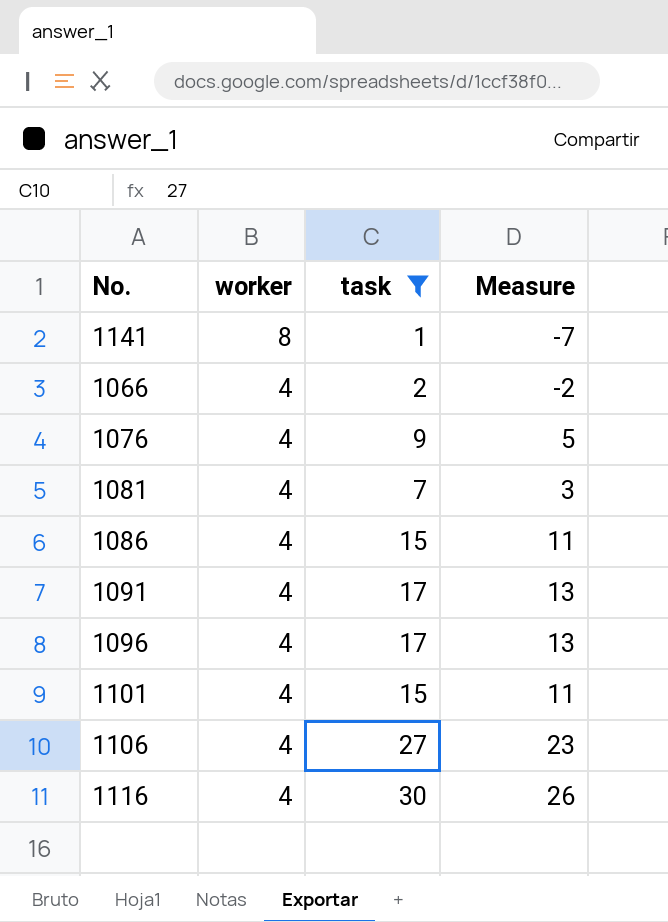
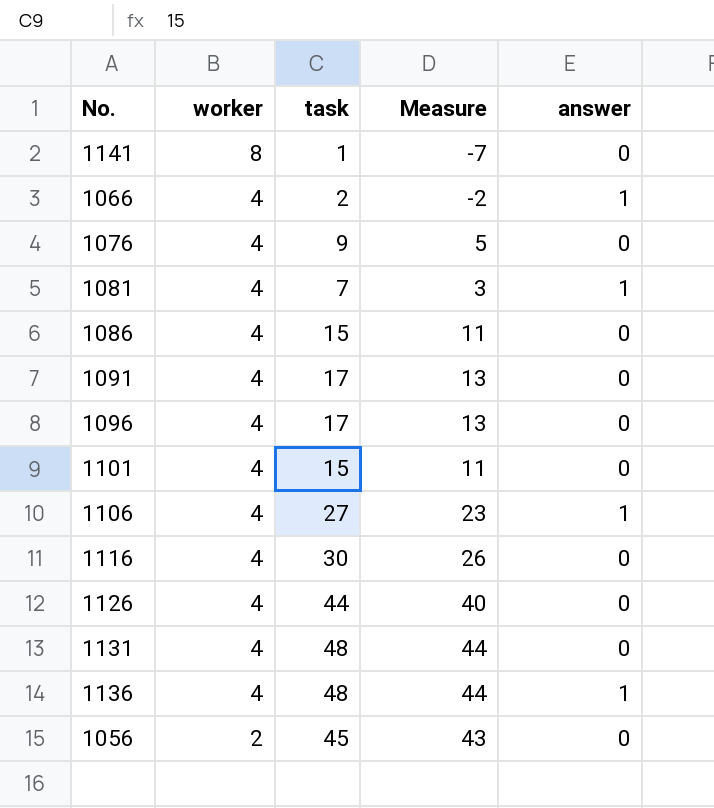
filter: task <= 30 -> none
column answer | position: none -> 5

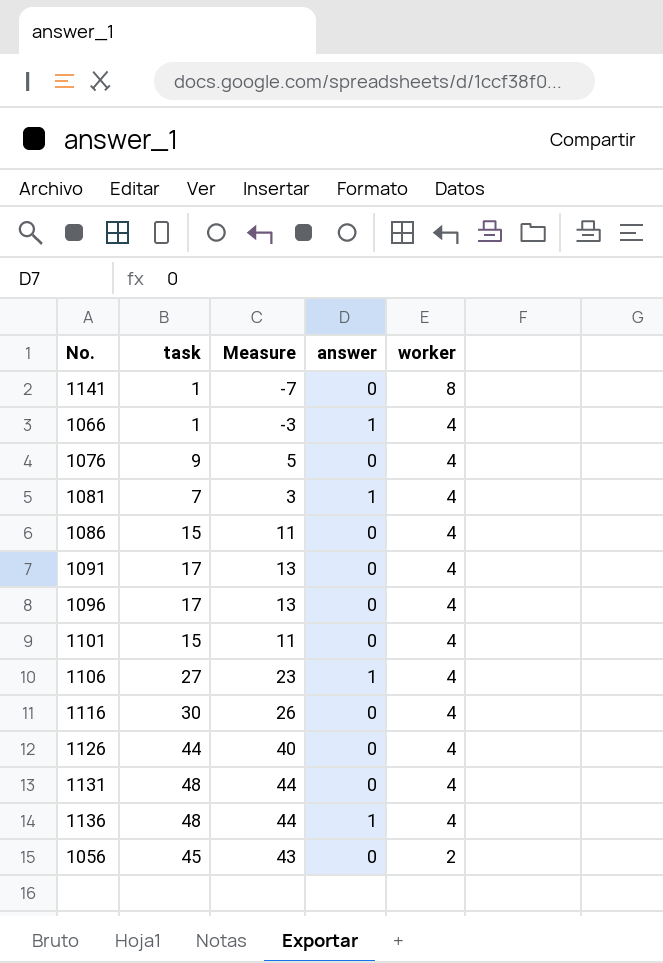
column worker | position: 2 -> 5
1066 | task: 2 -> 1
1066 | Measure: -2 -> -3

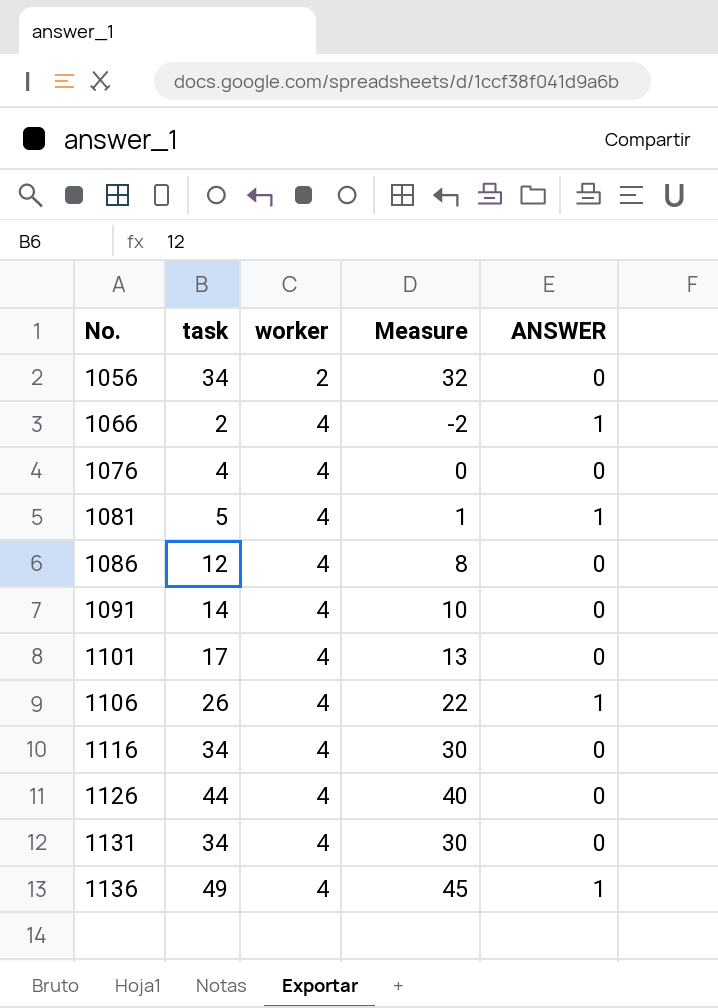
row order: worker descending -> No. ascending
column worker | position: 5 -> 3
column name: answer -> ANSWER
row 1141: 1 | -7 | 0 | 8 -> none
row 1096: 17 | 13 | 0 | 4 -> none
1056 | task: 45 -> 34
1056 | Measure: 43 -> 32
1066 | task: 1 -> 2
1066 | Measure: -3 -> -2
1076 | task: 9 -> 4
1076 | Measure: 5 -> 0
1081 | task: 7 -> 5
1081 | Measure: 3 -> 1
1086 | task: 15 -> 12
1086 | Measure: 11 -> 8
1091 | task: 17 -> 14
1091 | Measure: 13 -> 10
1101 | task: 15 -> 17
1101 | Measure: 11 -> 13
1106 | task: 27 -> 26
1106 | Measure: 23 -> 22
1116 | task: 30 -> 34
1116 | Measure: 26 -> 30
1131 | task: 48 -> 34
1131 | Measure: 44 -> 30
1136 | task: 48 -> 49
1136 | Measure: 44 -> 45

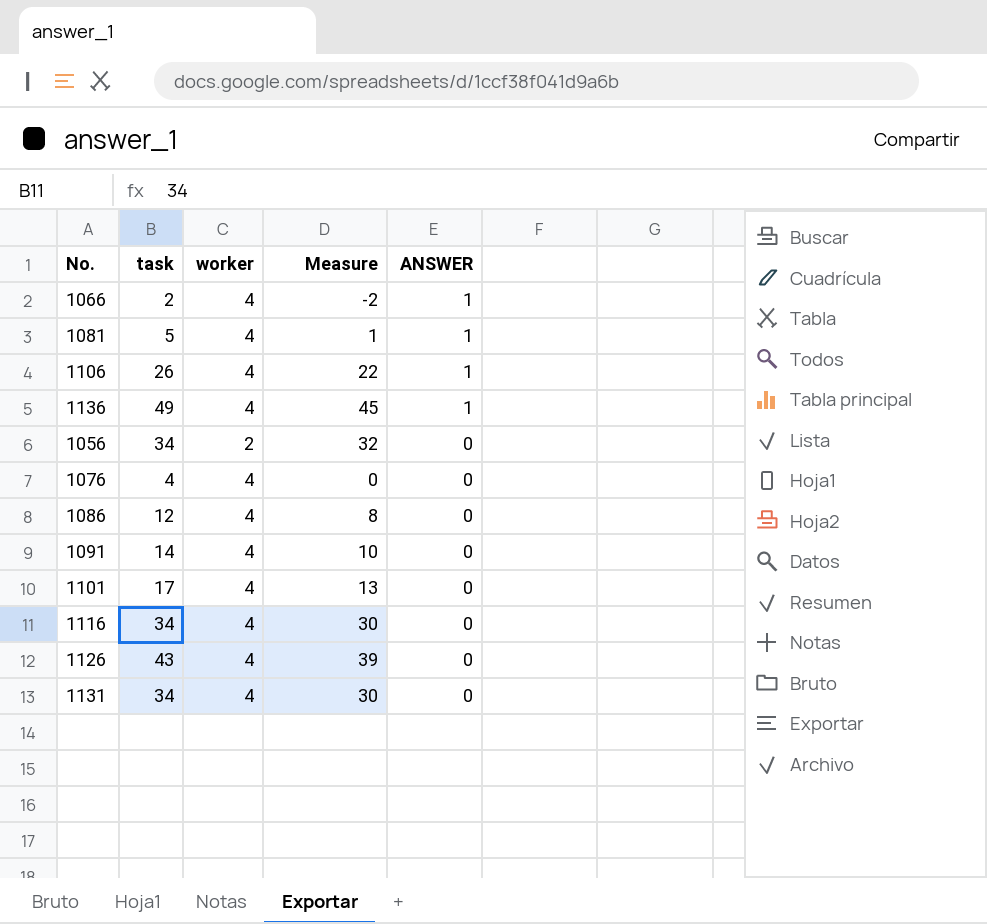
row order: No. ascending -> ANSWER descending
1126 | task: 44 -> 43
1126 | Measure: 40 -> 39

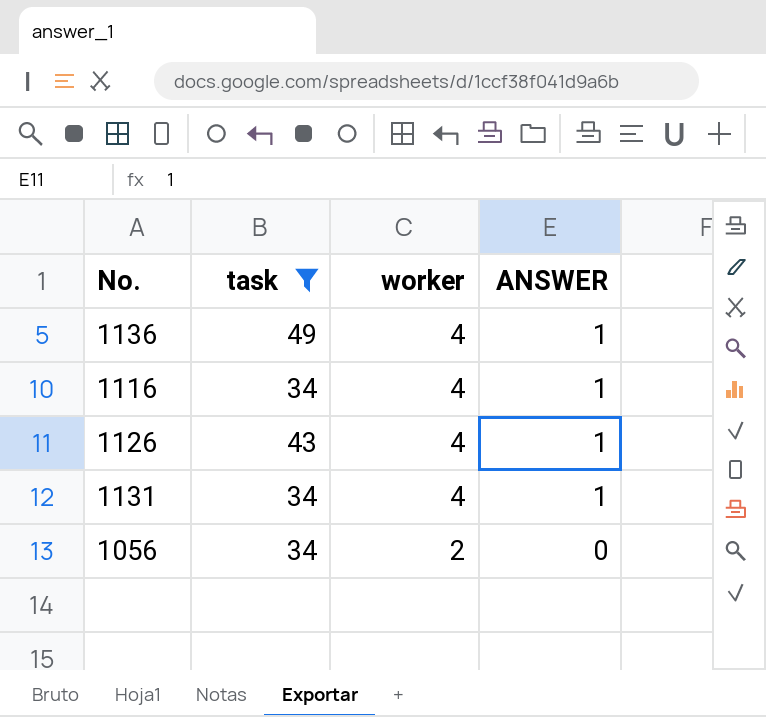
filter: none -> task >= 34
row order: ANSWER descending -> worker descending
column Measure | formula: [task] - [worker] -> none
1116 | ANSWER: 0 -> 1
1126 | ANSWER: 0 -> 1
1131 | ANSWER: 0 -> 1

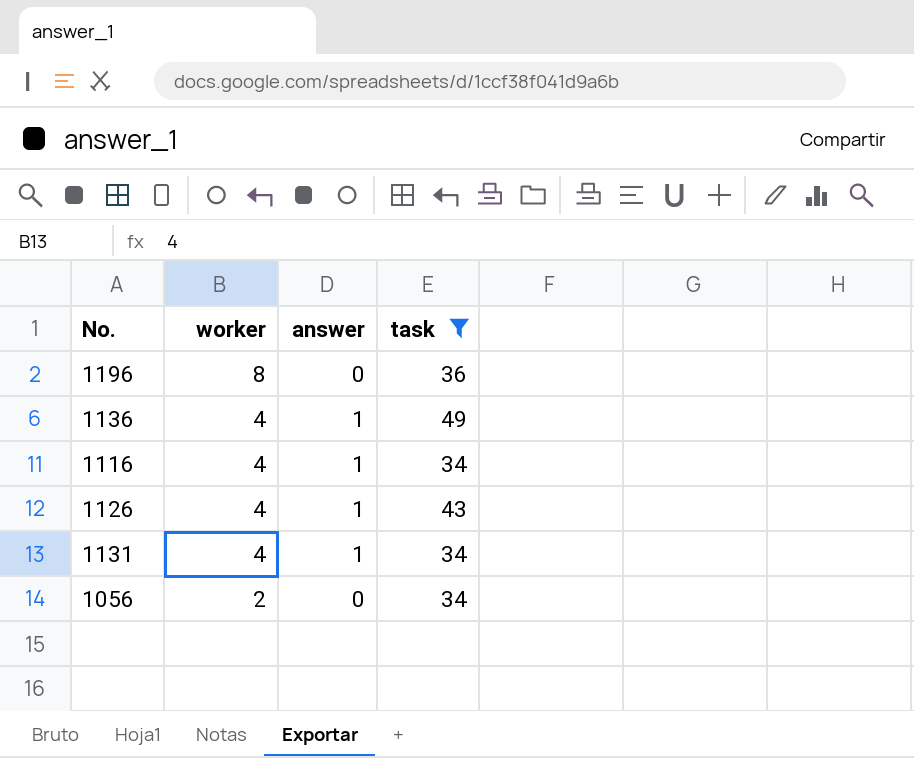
column name: ANSWER -> answer
column task | position: 2 -> 4
row 1196: none -> 8 | 0 | 36

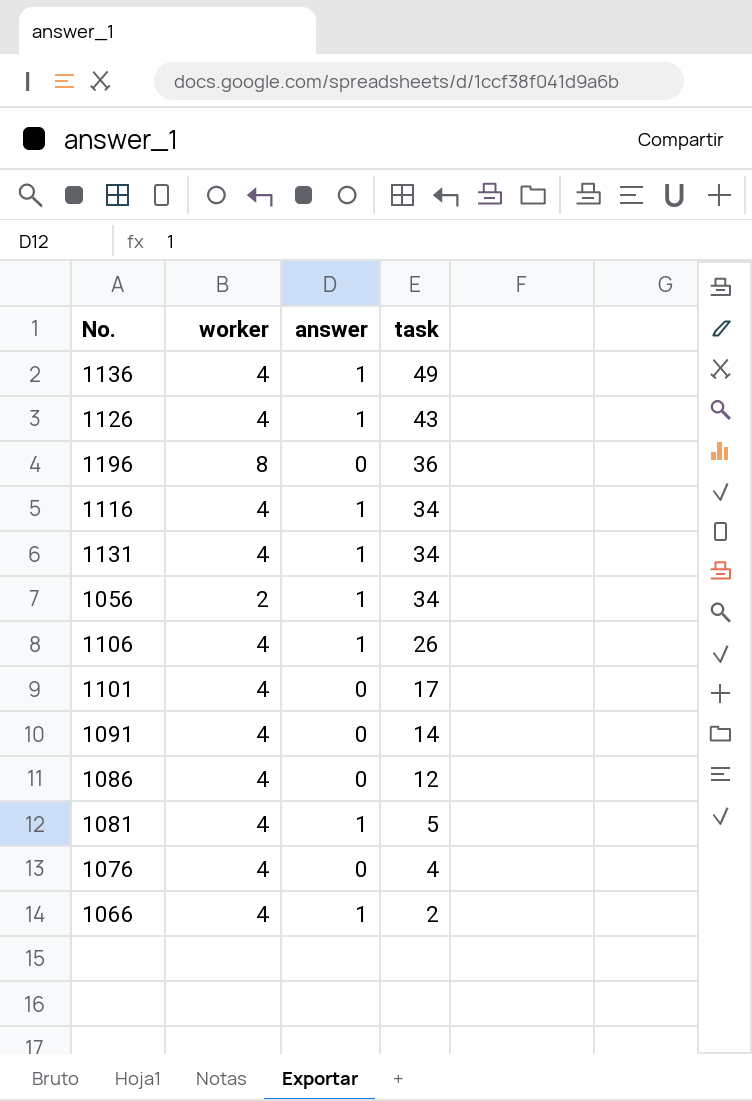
filter: task >= 34 -> none
row order: worker descending -> task descending
1056 | answer: 0 -> 1

